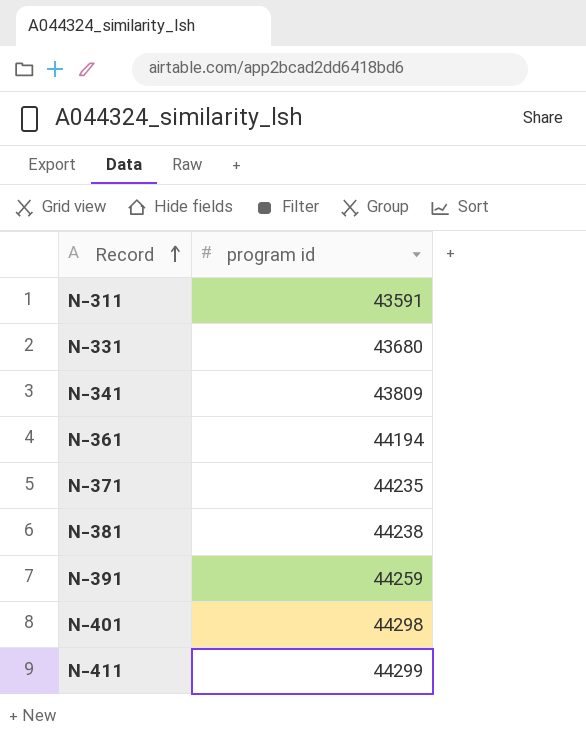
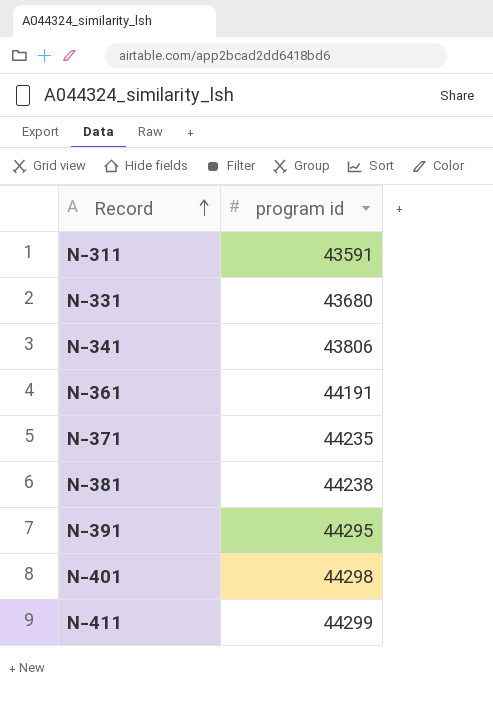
N-341 | program id: 43809 -> 43806
N-361 | program id: 44194 -> 44191
N-391 | program id: 44259 -> 44295

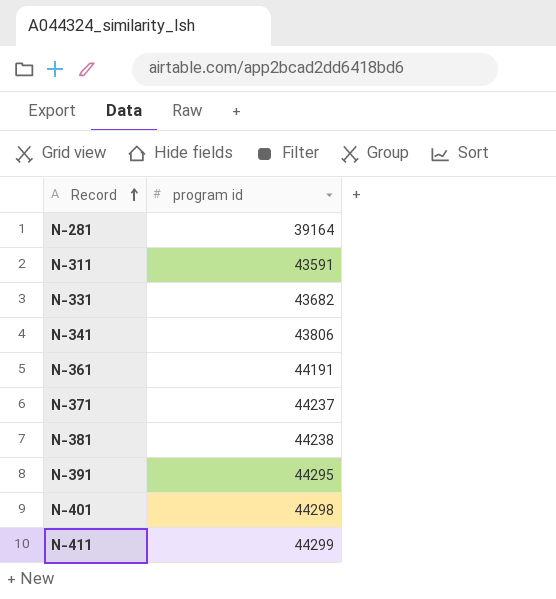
row N-281: none -> 39164
N-331 | program id: 43680 -> 43682
N-371 | program id: 44235 -> 44237

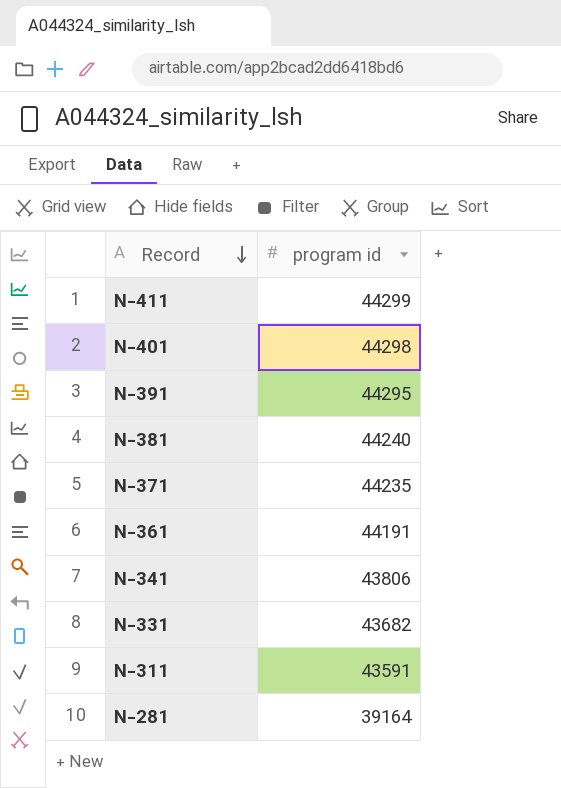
row order: Record ascending -> Record descending
N-381 | program id: 44238 -> 44240
N-371 | program id: 44237 -> 44235

